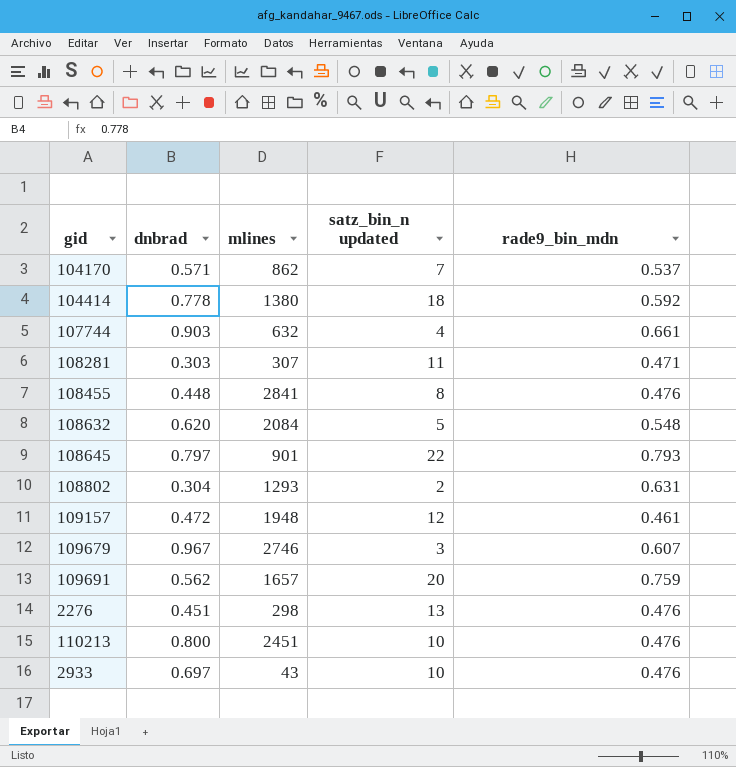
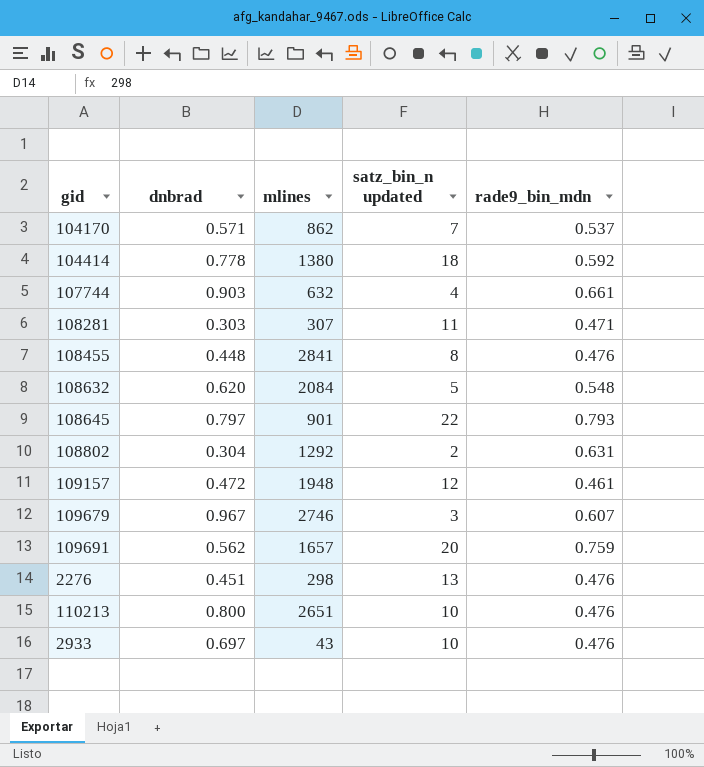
108802 | mlines: 1293 -> 1292
110213 | mlines: 2451 -> 2651

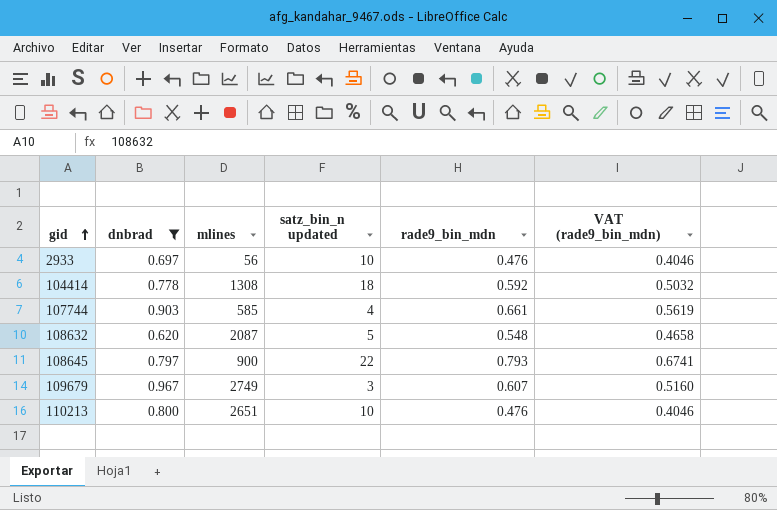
filter: none -> dnbrad >= 0.620
row order: none -> gid ascending
column VAT (rade9_bin_mdn) | formula: none -> [rade9_bin_mdn] * 0.85
2933 | mlines: 43 -> 56
104414 | mlines: 1380 -> 1308
107744 | mlines: 632 -> 585
108632 | mlines: 2084 -> 2087
108645 | mlines: 901 -> 900
109679 | mlines: 2746 -> 2749

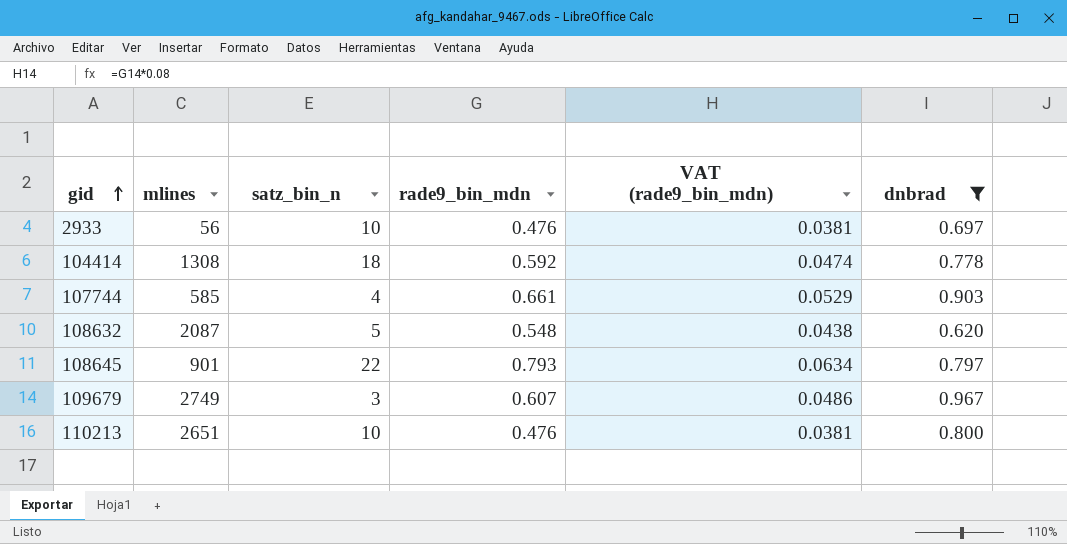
column name: satz_bin_n updated -> satz_bin_n
column VAT (rade9_bin_mdn) | formula: [rade9_bin_mdn] * 0.85 -> [rade9_bin_mdn] * 0.08
column dnbrad | position: 2 -> 6
108645 | mlines: 900 -> 901

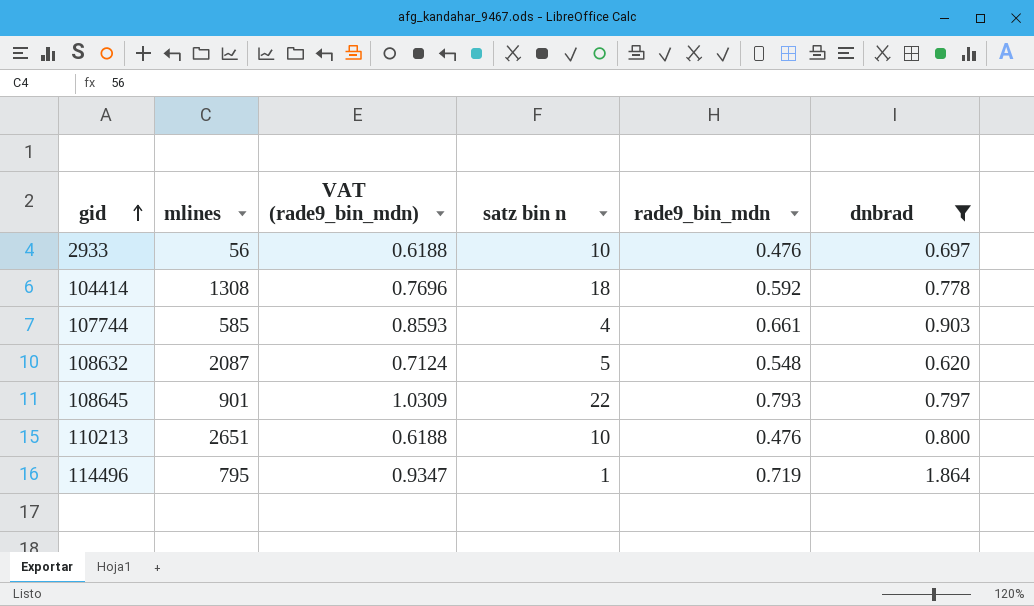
column VAT (rade9_bin_mdn) | formula: [rade9_bin_mdn] * 0.08 -> [rade9_bin_mdn] * 1.3
column VAT (rade9_bin_mdn) | position: 5 -> 3
column name: satz_bin_n -> satz bin n
row 109679: 2749 | 3 | 0.607 | 0.0486 | 0.967 -> none
row 114496: none -> 795 | 0.9347 | 1 | 0.719 | 1.864

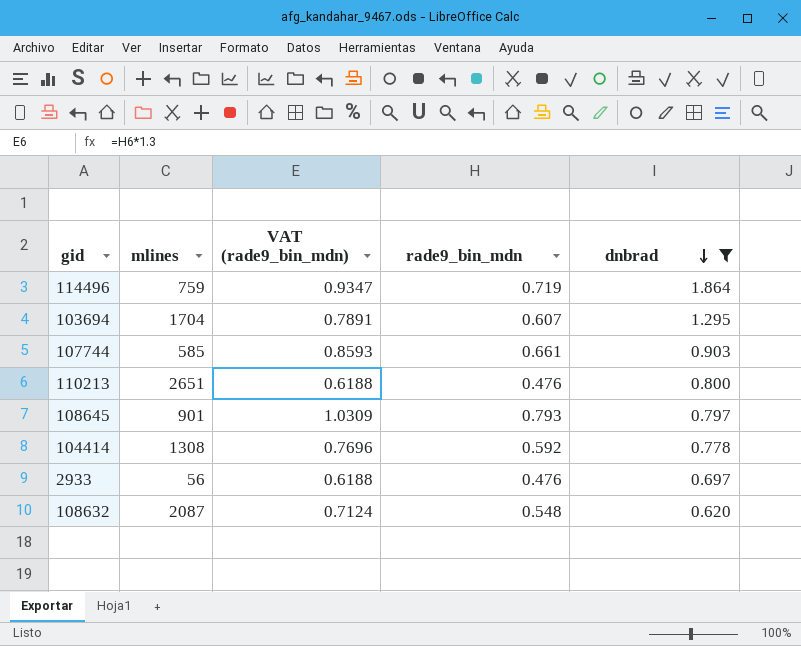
row order: gid ascending -> dnbrad descending
column satz bin n | position: 4 -> none
114496 | mlines: 795 -> 759
row 103694: none -> 1704 | 0.7891 | 0.607 | 1.295

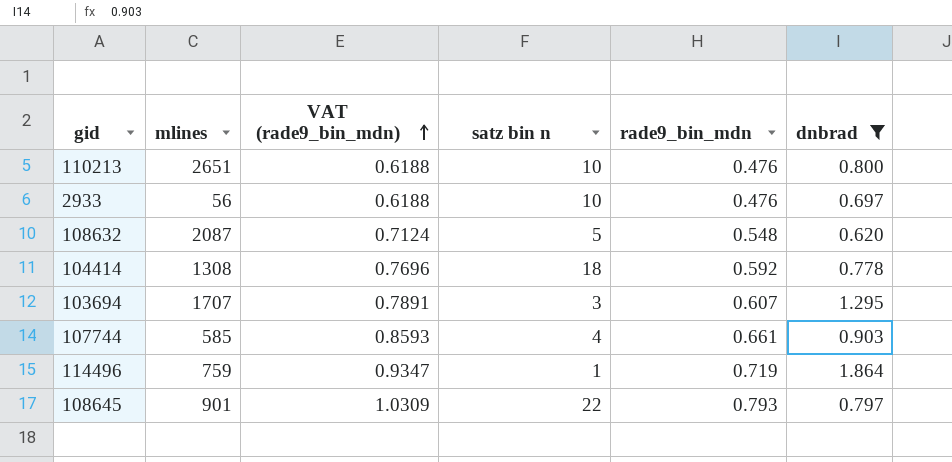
row order: dnbrad descending -> VAT (rade9_bin_mdn) ascending
column satz bin n | position: none -> 4
103694 | mlines: 1704 -> 1707

